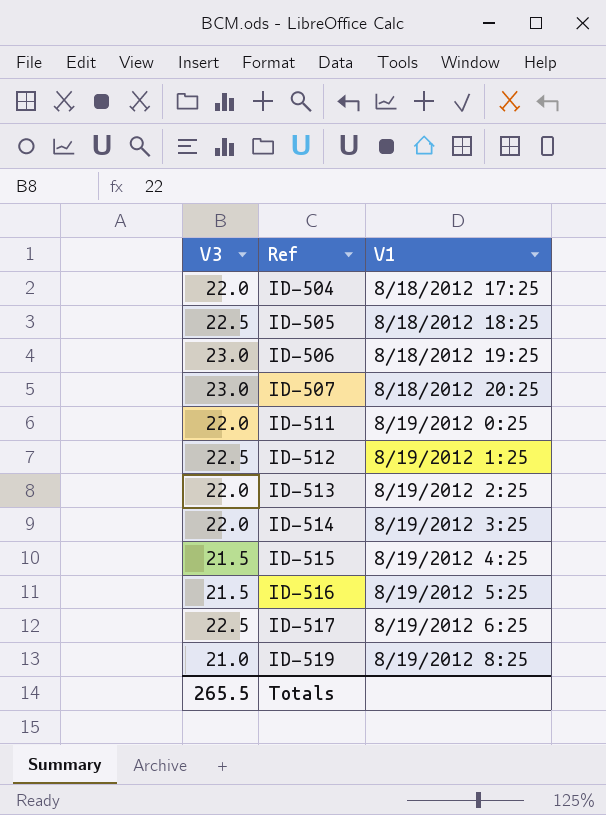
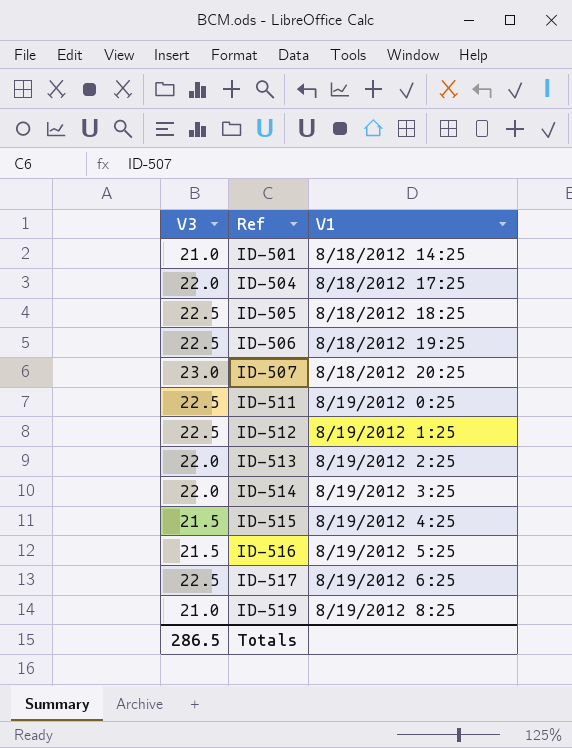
row ID-501: none -> 21.0 | 8/18/2012 14:25
ID-506 | V3: 23.0 -> 22.5
ID-511 | V3: 22.0 -> 22.5
Totals | V3: 265.5 -> 286.5

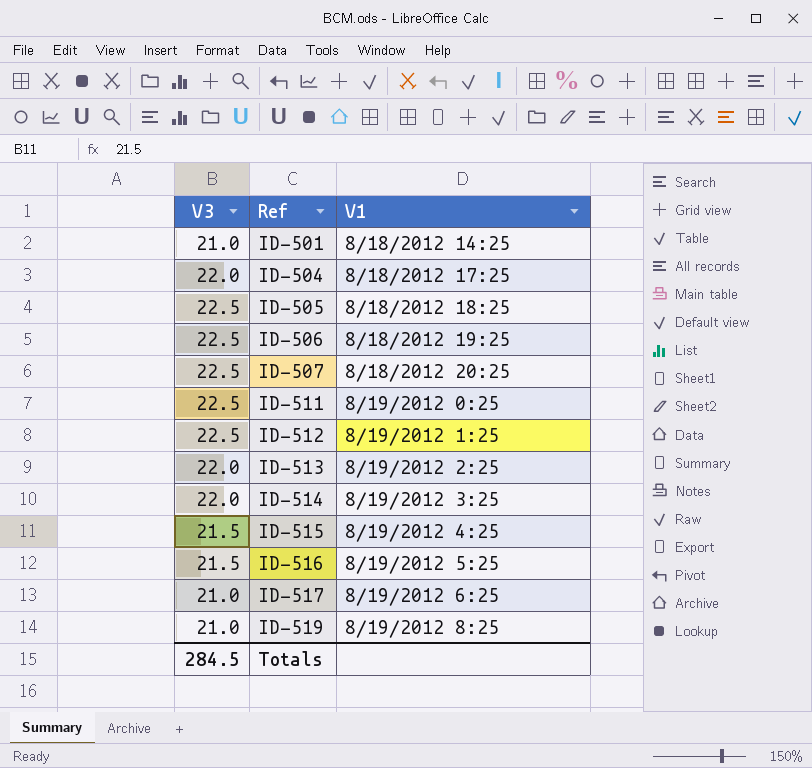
ID-507 | V3: 23.0 -> 22.5
ID-517 | V3: 22.5 -> 21.0
Totals | V3: 286.5 -> 284.5

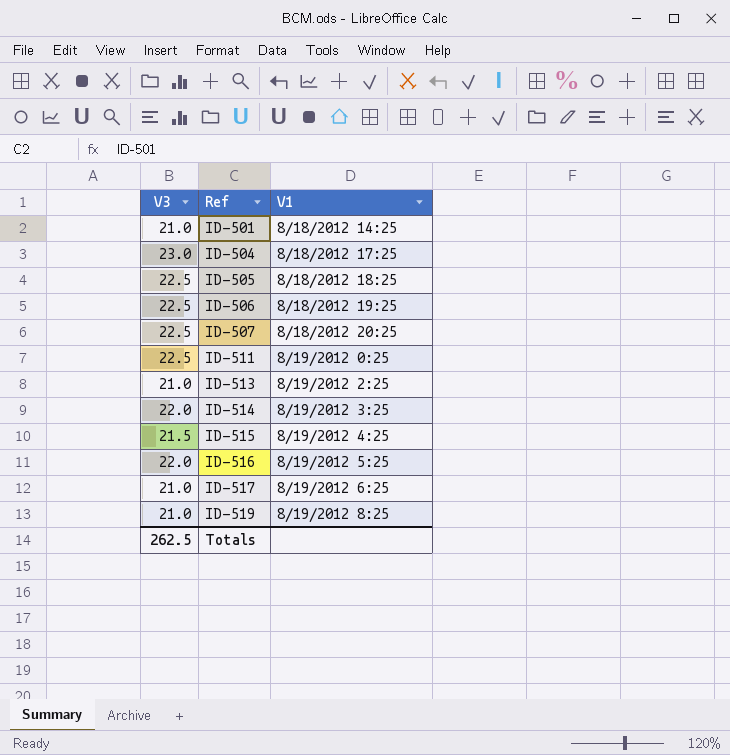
row ID-512: 22.5 | 8/19/2012 1:25 -> none
ID-504 | V3: 22.0 -> 23.0
ID-513 | V3: 22.0 -> 21.0
ID-516 | V3: 21.5 -> 22.0
Totals | V3: 284.5 -> 262.5

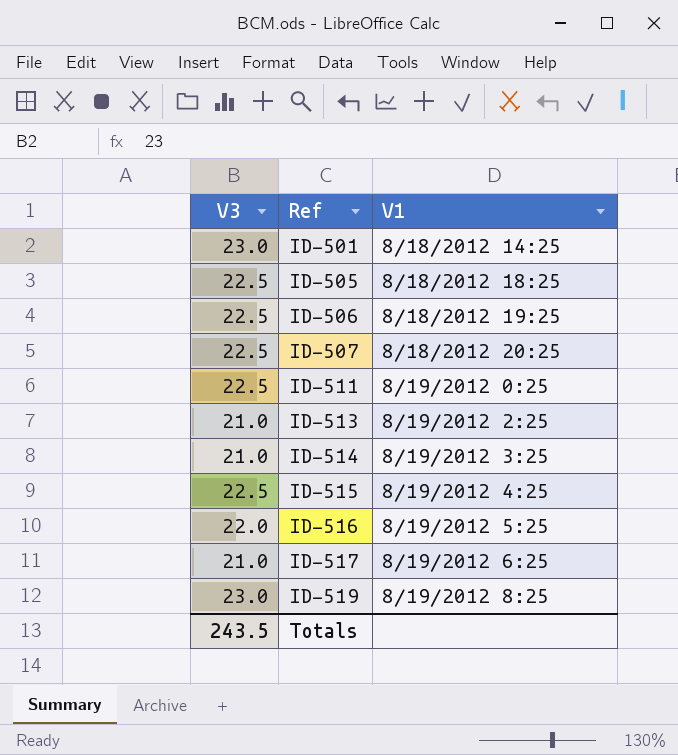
row ID-504: 23.0 | 8/18/2012 17:25 -> none
ID-501 | V3: 21.0 -> 23.0
ID-514 | V3: 22.0 -> 21.0
ID-515 | V3: 21.5 -> 22.5
ID-519 | V3: 21.0 -> 23.0
Totals | V3: 262.5 -> 243.5

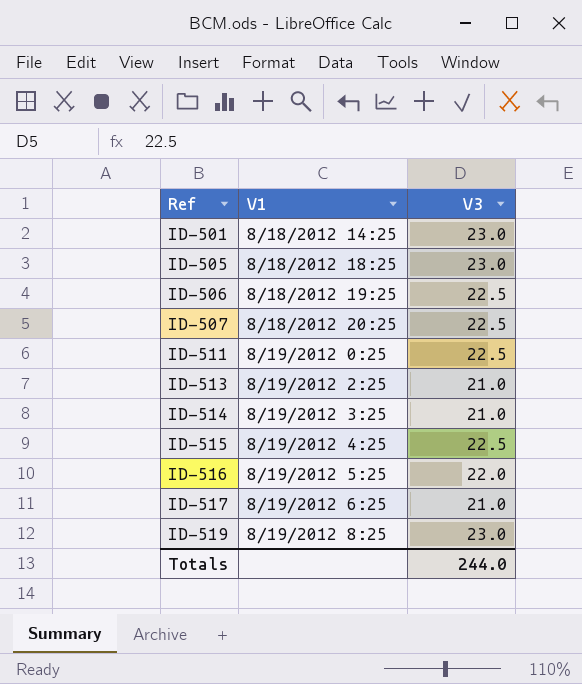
column V3 | position: 1 -> 3
ID-505 | V3: 22.5 -> 23.0
Totals | V3: 243.5 -> 244.0

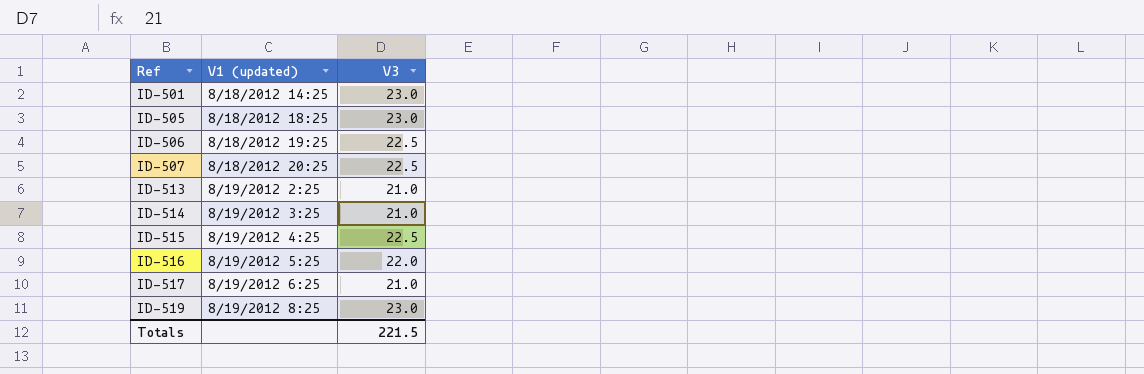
column name: V1 -> V1 (updated)
row ID-511: 8/19/2012 0:25 | 22.5 -> none
Totals | V3: 244.0 -> 221.5

